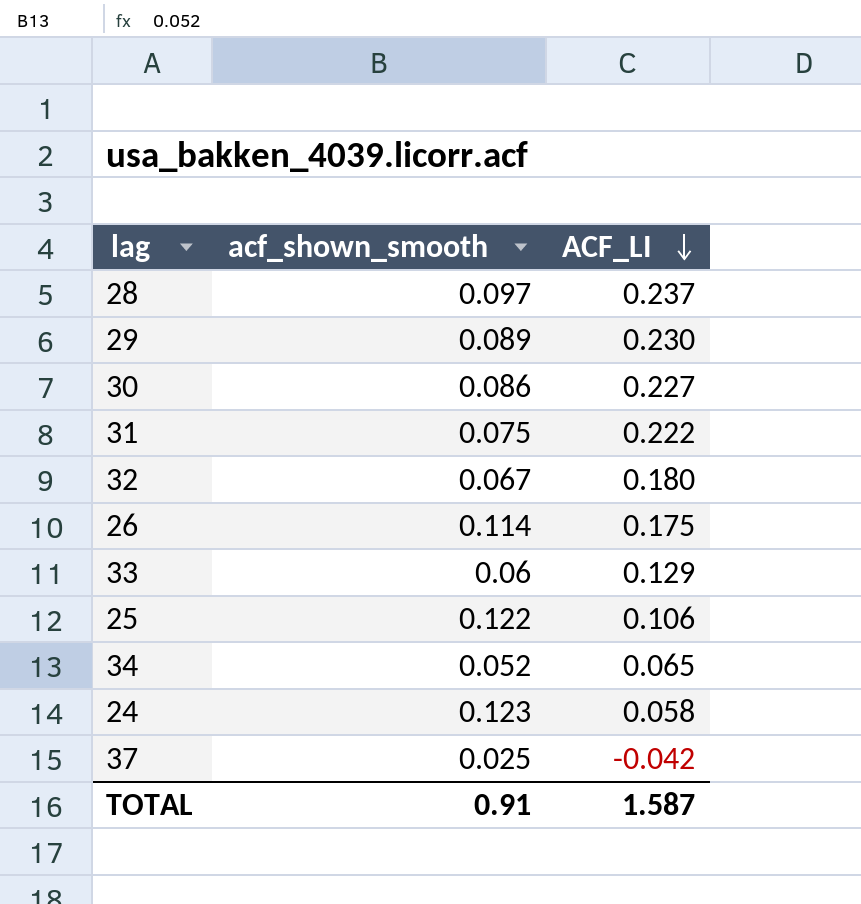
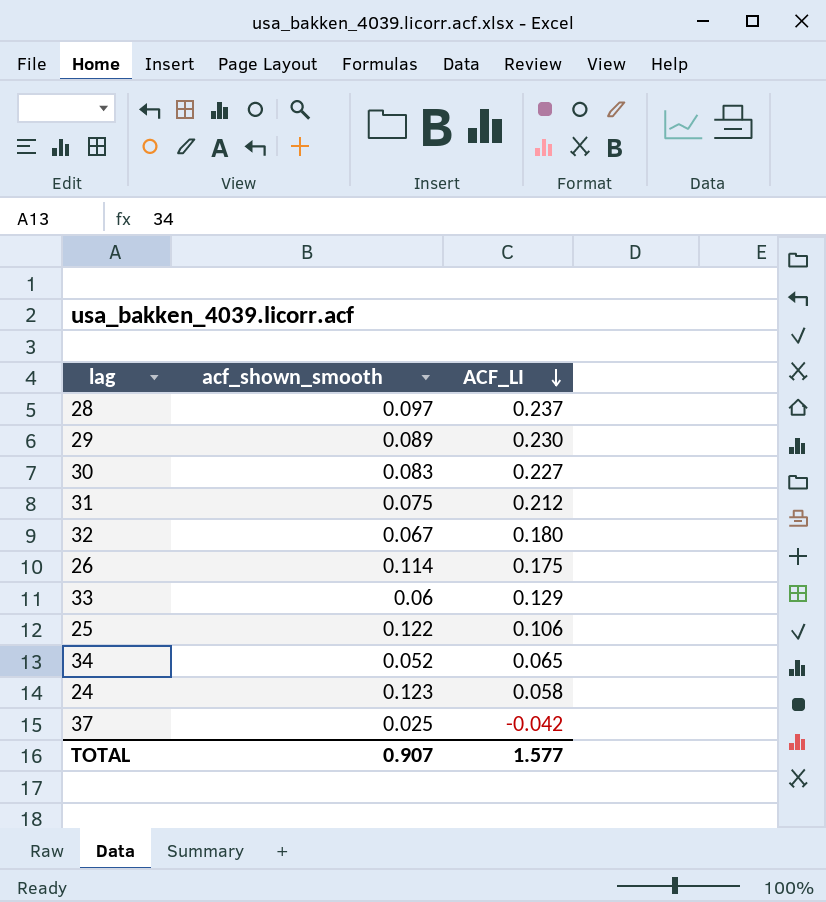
30 | acf_shown_smooth: 0.086 -> 0.083
31 | ACF_LI: 0.222 -> 0.212
TOTAL | acf_shown_smooth: 0.91 -> 0.907
TOTAL | ACF_LI: 1.587 -> 1.577

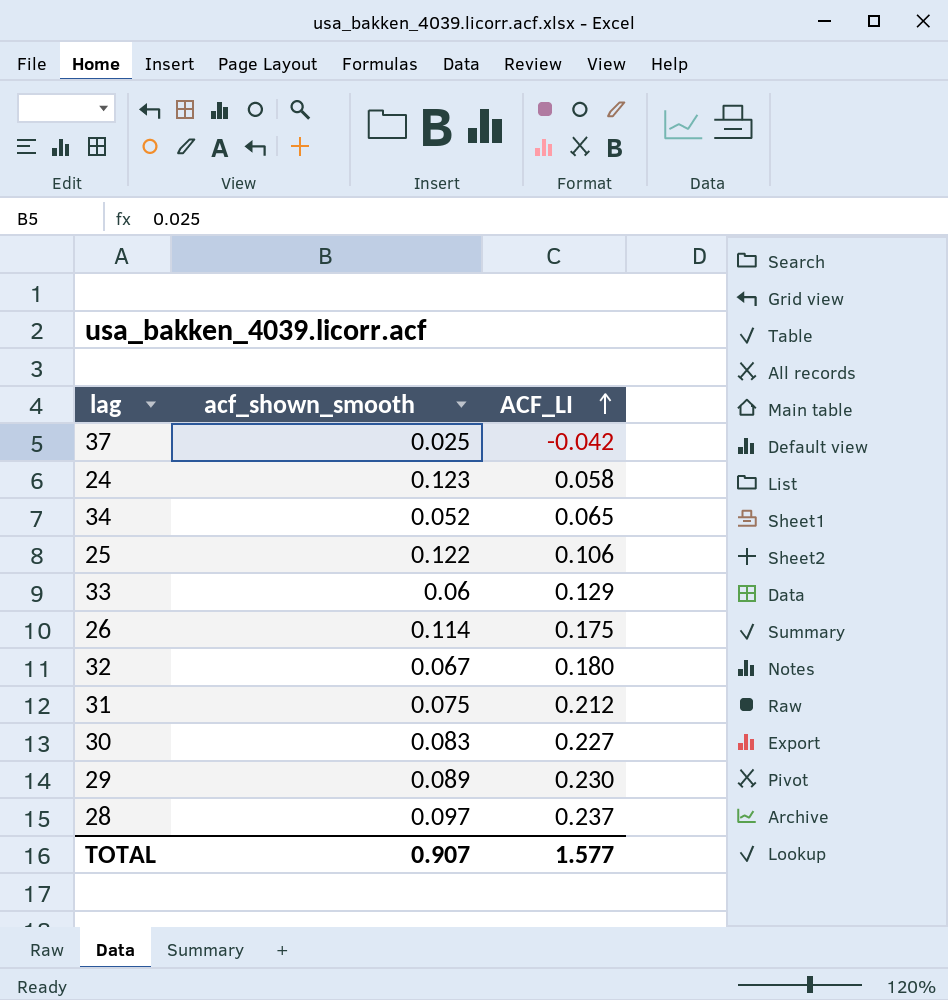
row order: ACF_LI descending -> ACF_LI ascending

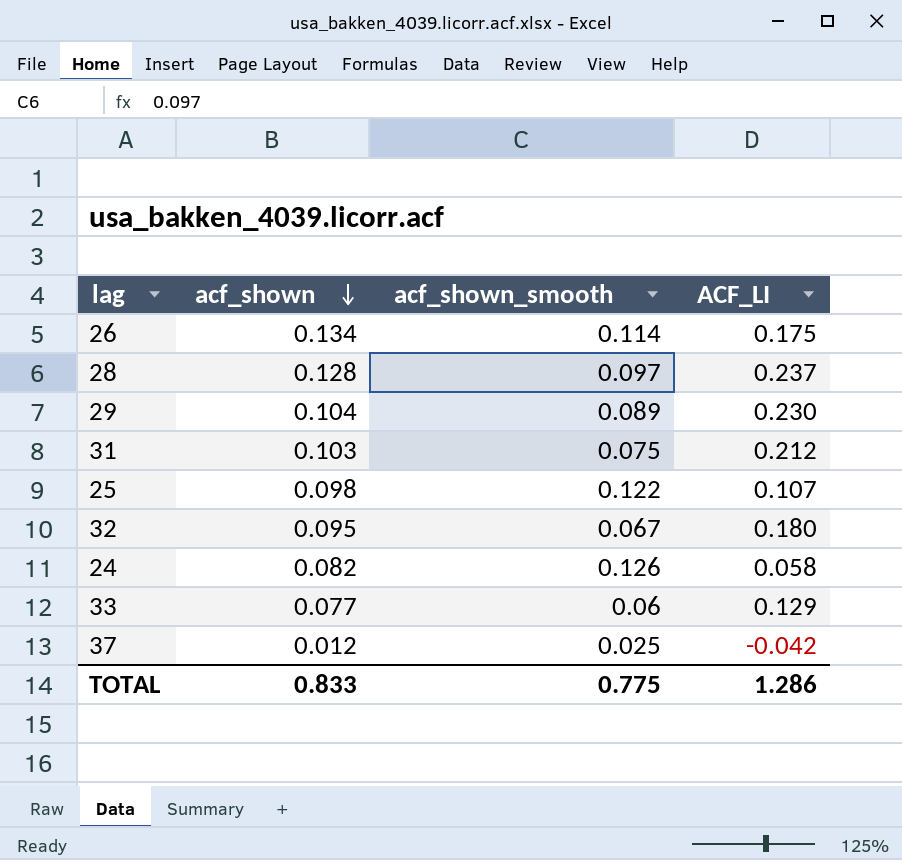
row order: ACF_LI ascending -> acf_shown descending
column acf_shown | position: none -> 2
row 34: 0.052 | 0.065 -> none
row 30: 0.083 | 0.227 -> none
25 | ACF_LI: 0.106 -> 0.107
24 | acf_shown_smooth: 0.123 -> 0.126
TOTAL | acf_shown_smooth: 0.907 -> 0.775
TOTAL | ACF_LI: 1.577 -> 1.286

